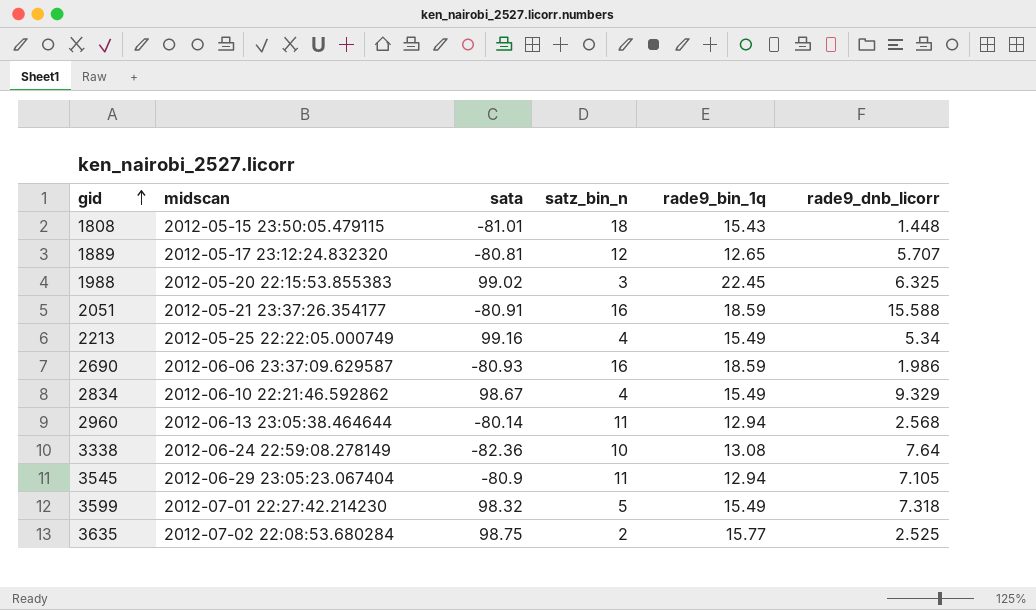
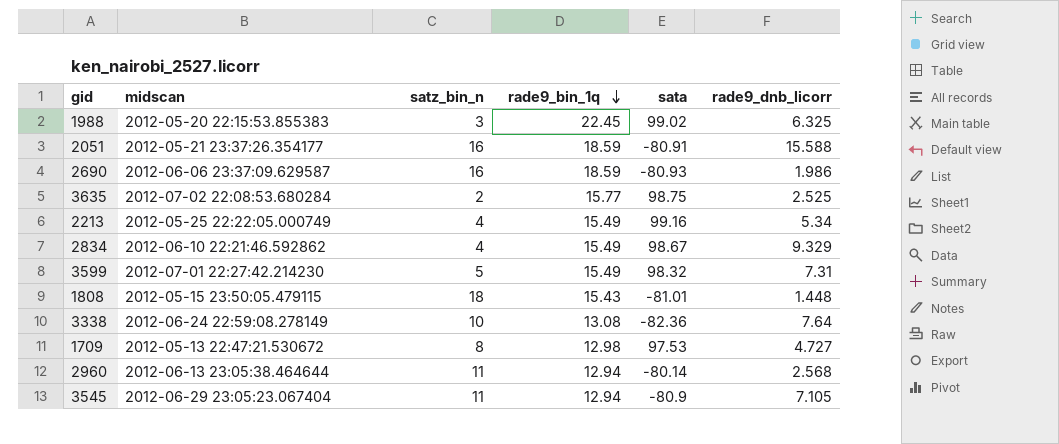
row order: gid ascending -> rade9_bin_1q descending
column sata | position: 3 -> 5
row 1889: 2012-05-17 23:12:24.832320 | -80.81 | 12 | 12.65 | 5.707 -> none
3599 | rade9_dnb_licorr: 7.318 -> 7.31
row 1709: none -> 2012-05-13 22:47:21.530672 | 8 | 12.98 | 97.53 | 4.727

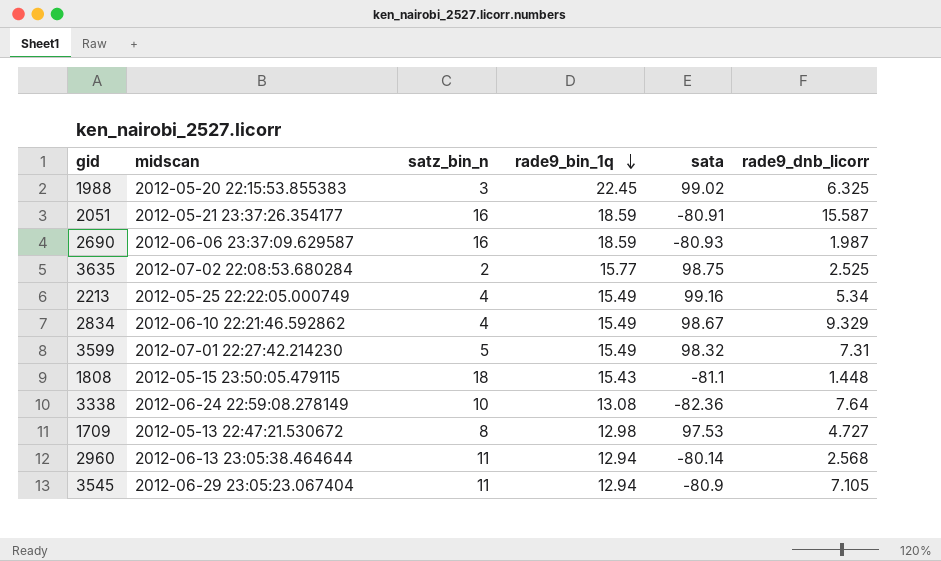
2051 | rade9_dnb_licorr: 15.588 -> 15.587
2690 | rade9_dnb_licorr: 1.986 -> 1.987
1808 | sata: -81.01 -> -81.1

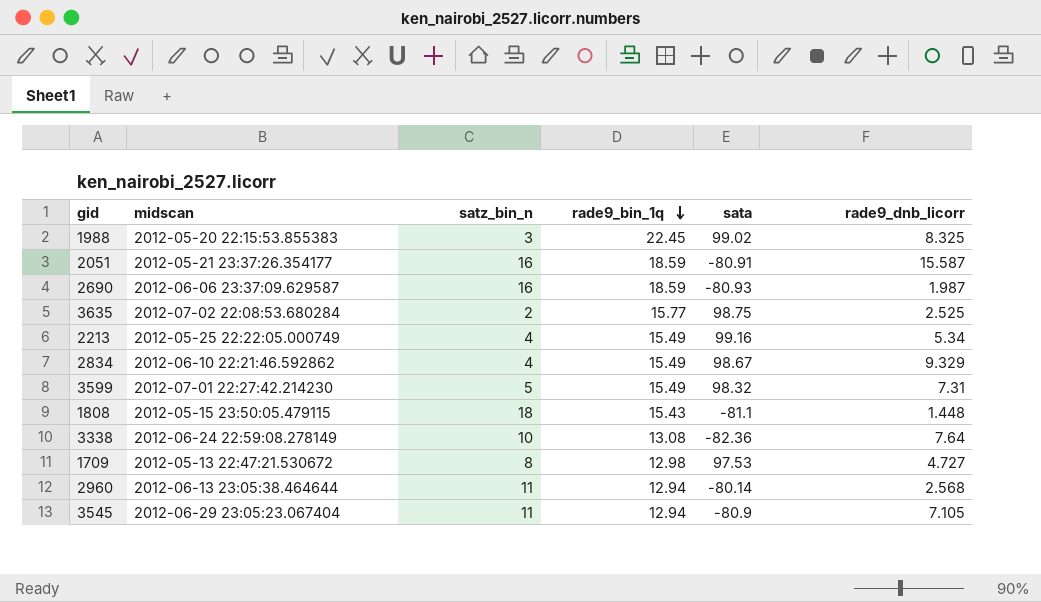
1988 | rade9_dnb_licorr: 6.325 -> 8.325

